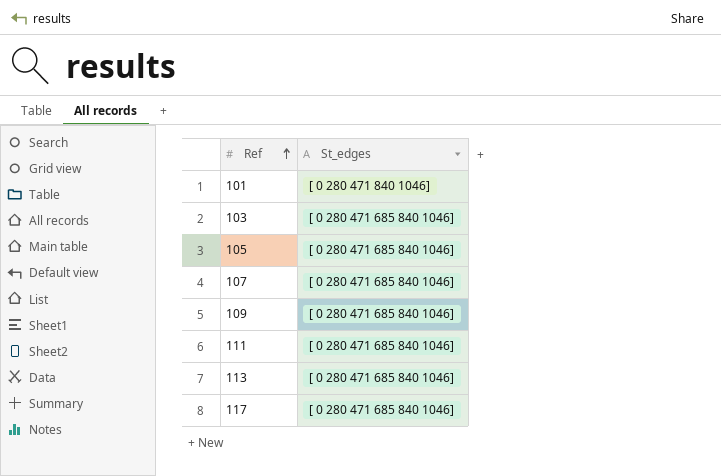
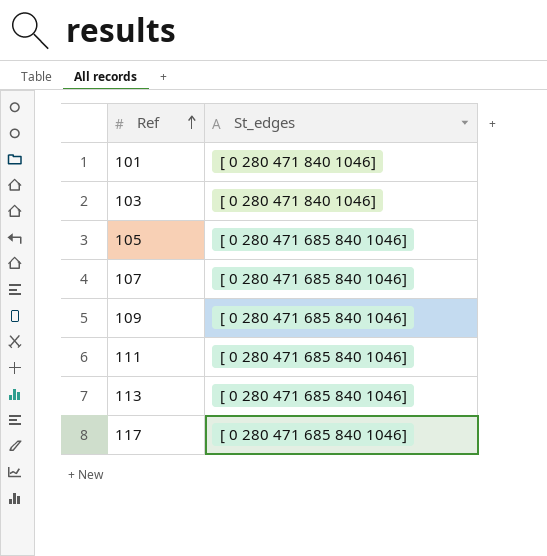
103 | St_edges: [ 0 280 471 685 840 1046] -> [ 0 280 471 840 1046]

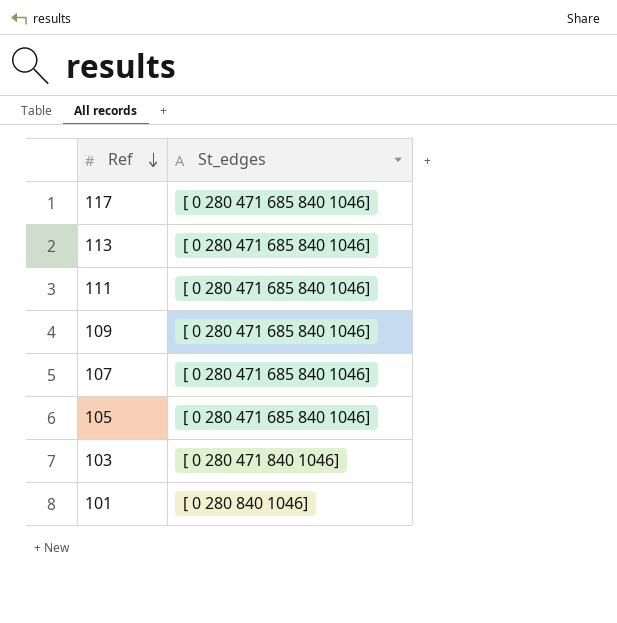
row order: Ref ascending -> Ref descending
101 | St_edges: [ 0 280 471 840 1046] -> [ 0 280 840 1046]

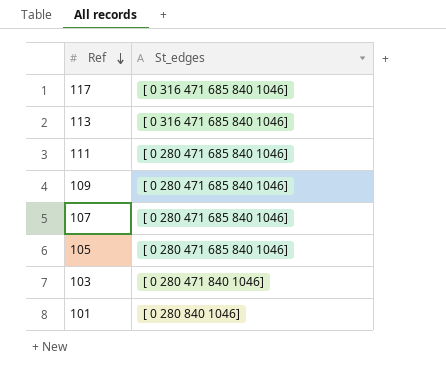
117 | St_edges: [ 0 280 471 685 840 1046] -> [ 0 316 471 685 840 1046]
113 | St_edges: [ 0 280 471 685 840 1046] -> [ 0 316 471 685 840 1046]

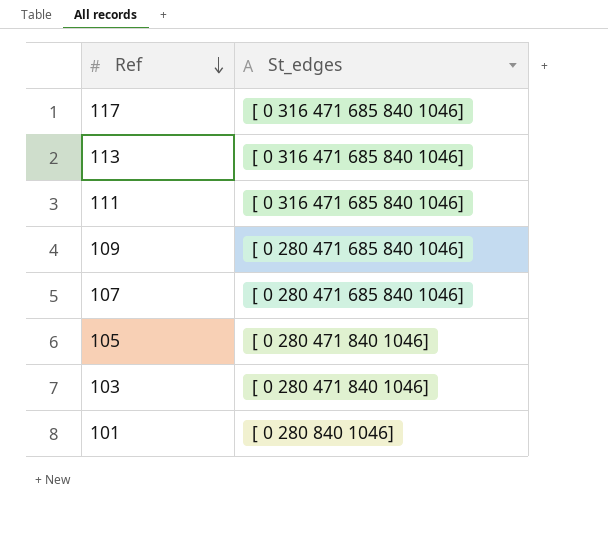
111 | St_edges: [ 0 280 471 685 840 1046] -> [ 0 316 471 685 840 1046]
105 | St_edges: [ 0 280 471 685 840 1046] -> [ 0 280 471 840 1046]

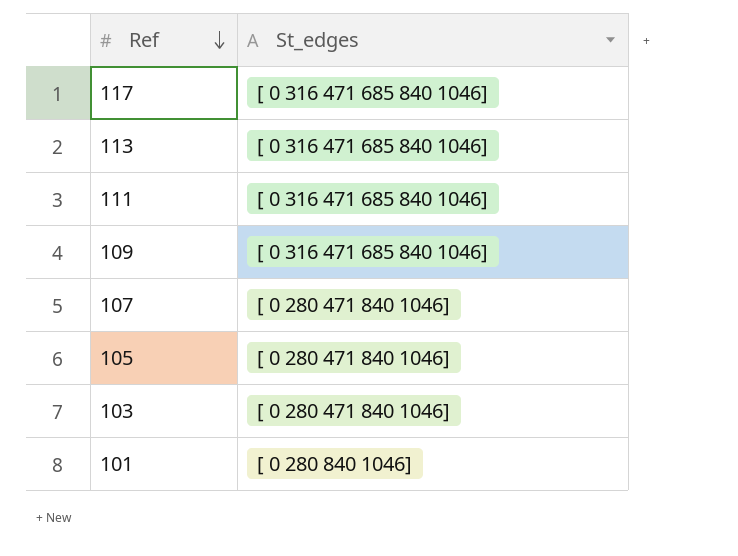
109 | St_edges: [ 0 280 471 685 840 1046] -> [ 0 316 471 685 840 1046]
107 | St_edges: [ 0 280 471 685 840 1046] -> [ 0 280 471 840 1046]

